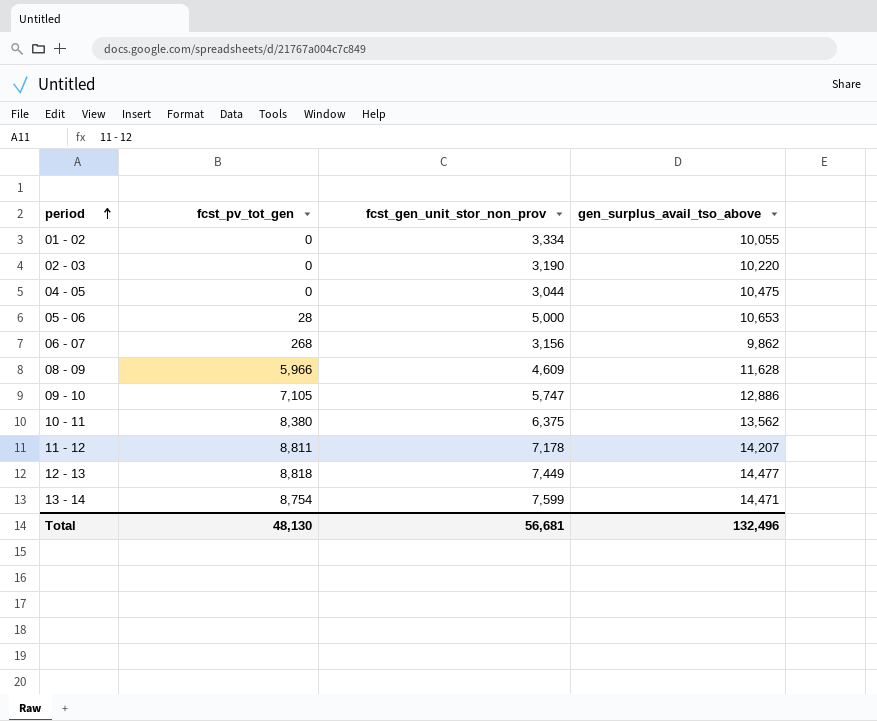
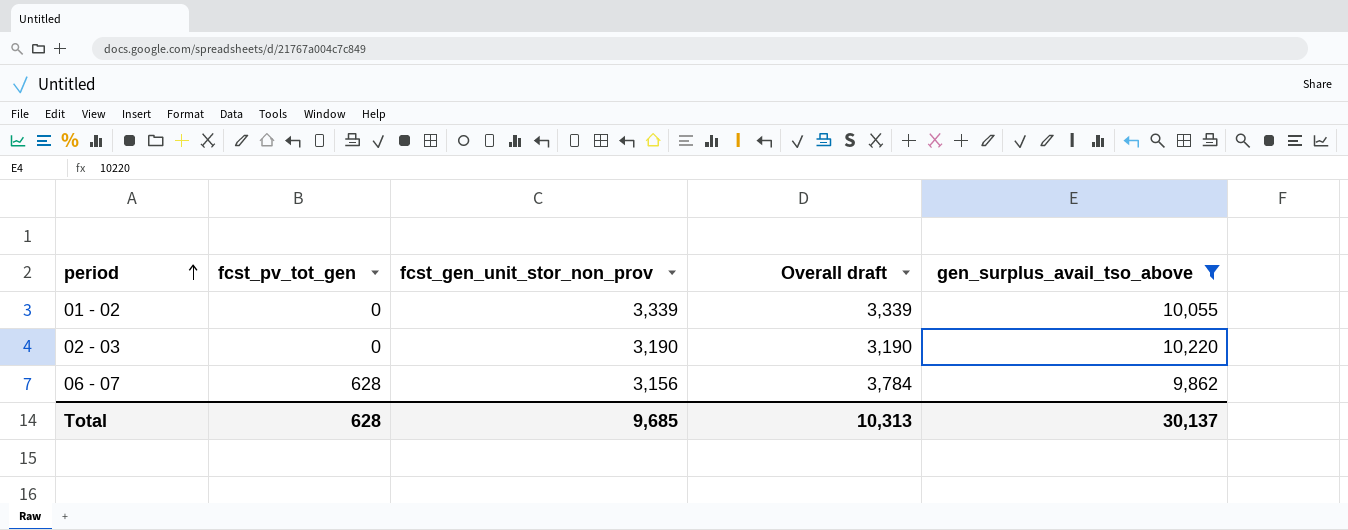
filter: none -> gen_surplus_avail_tso_above <= 10,220
column Overall draft | formula: none -> [fcst_pv_tot_gen] + [fcst_gen_unit_stor_non_prov]
01 - 02 | fcst_gen_unit_stor_non_prov: 3,334 -> 3,339
06 - 07 | fcst_pv_tot_gen: 268 -> 628
Total | fcst_pv_tot_gen: 48,130 -> 628
Total | fcst_gen_unit_stor_non_prov: 56,681 -> 9,685
Total | gen_surplus_avail_tso_above: 132,496 -> 30,137

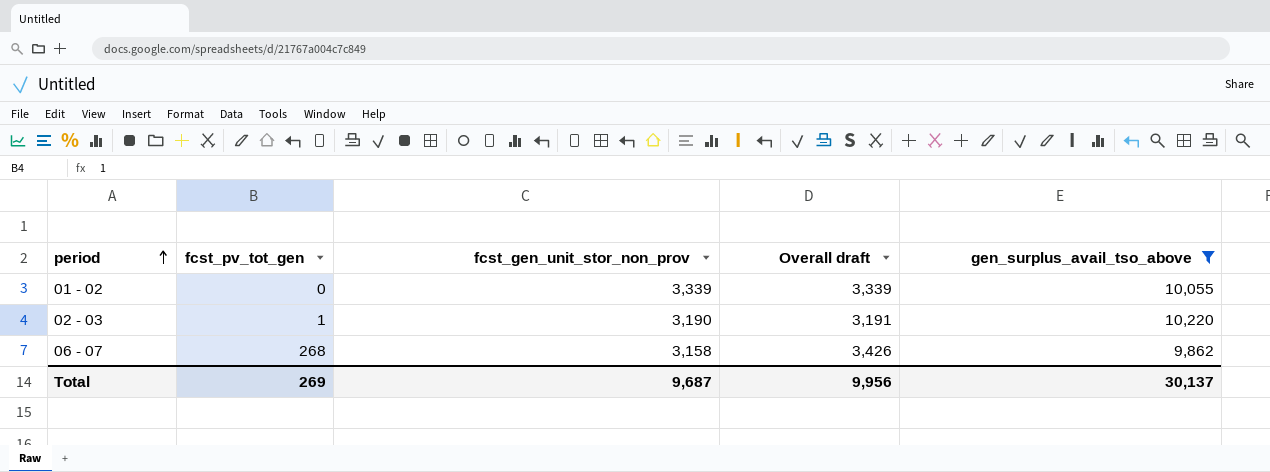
02 - 03 | fcst_pv_tot_gen: 0 -> 1
02 - 03 | Overall draft: 3,190 -> 3,191
06 - 07 | fcst_pv_tot_gen: 628 -> 268
06 - 07 | fcst_gen_unit_stor_non_prov: 3,156 -> 3,158
06 - 07 | Overall draft: 3,784 -> 3,426
Total | fcst_pv_tot_gen: 628 -> 269
Total | fcst_gen_unit_stor_non_prov: 9,685 -> 9,687
Total | Overall draft: 10,313 -> 9,956

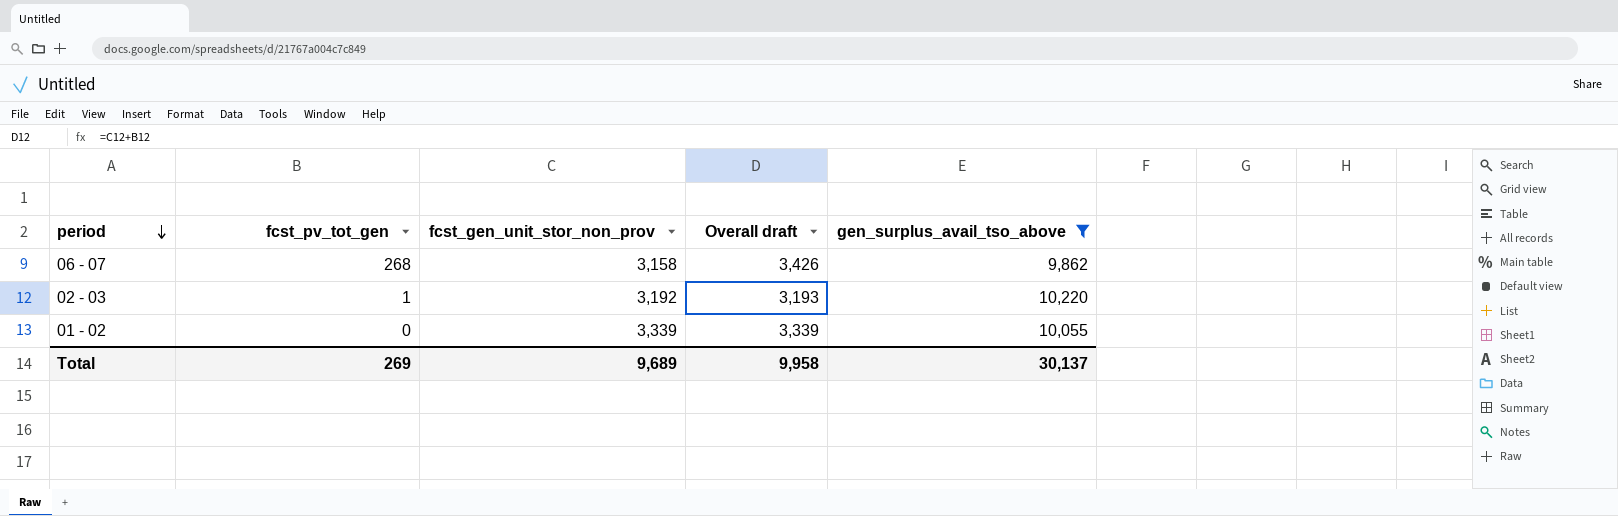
row order: period ascending -> period descending
02 - 03 | fcst_gen_unit_stor_non_prov: 3,190 -> 3,192
02 - 03 | Overall draft: 3,191 -> 3,193
Total | fcst_gen_unit_stor_non_prov: 9,687 -> 9,689
Total | Overall draft: 9,956 -> 9,958

